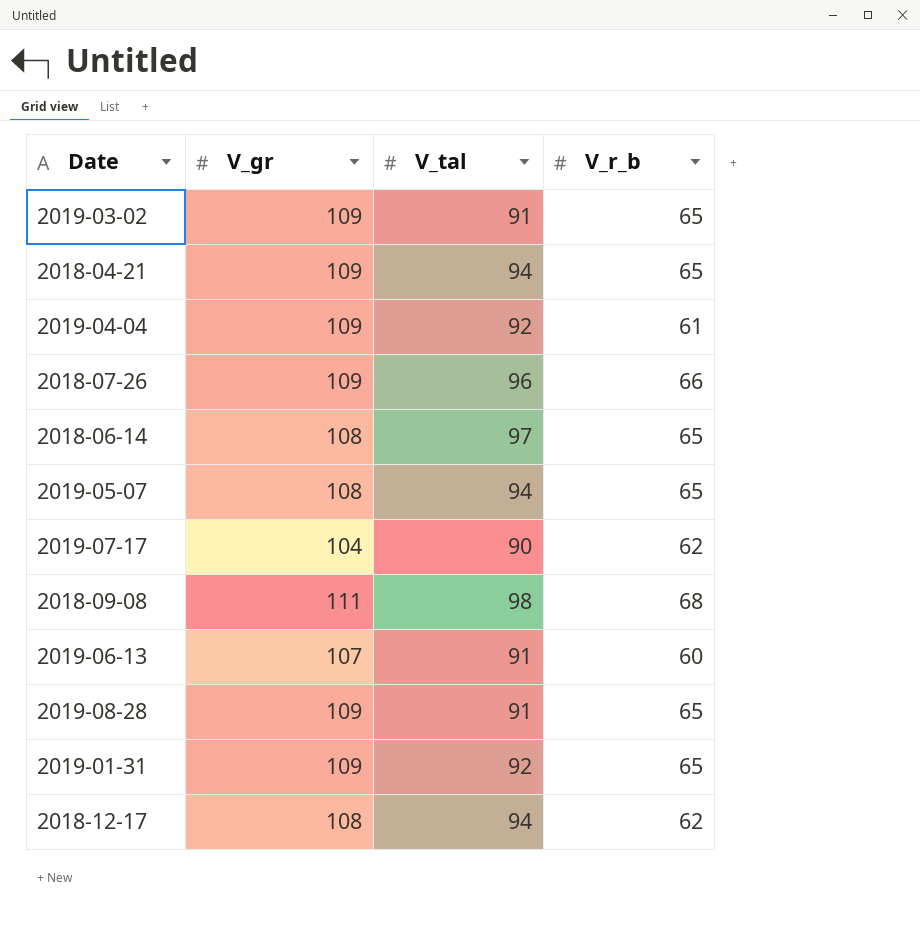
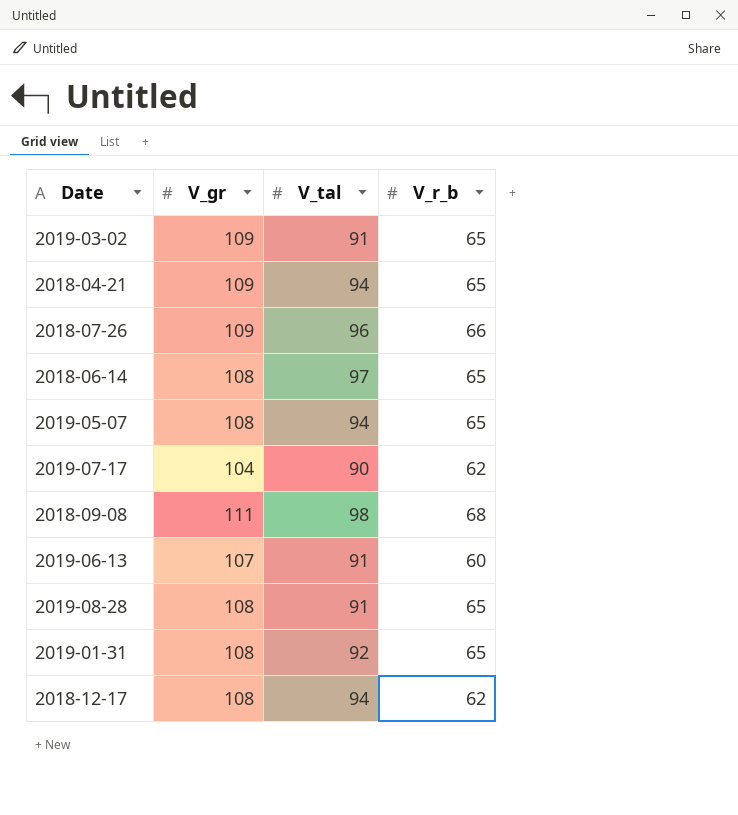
row 2019-04-04: 109 | 92 | 61 -> none
2019-08-28 | V_gr: 109 -> 108
2019-01-31 | V_gr: 109 -> 108

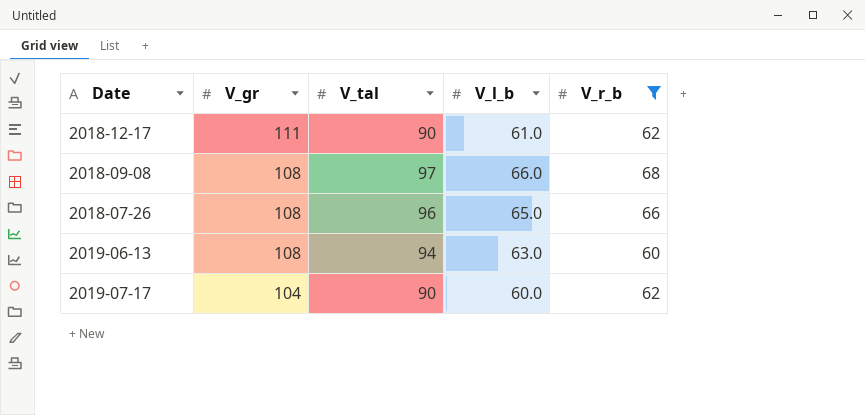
filter: none -> V_r_b != 65
row order: none -> V_gr descending
column V_l_b | position: none -> 4
2018-12-17 | V_gr: 108 -> 111
2018-12-17 | V_tal: 94 -> 90
2018-09-08 | V_gr: 111 -> 108
2018-09-08 | V_tal: 98 -> 97
2018-07-26 | V_gr: 109 -> 108
2019-06-13 | V_gr: 107 -> 108
2019-06-13 | V_tal: 91 -> 94

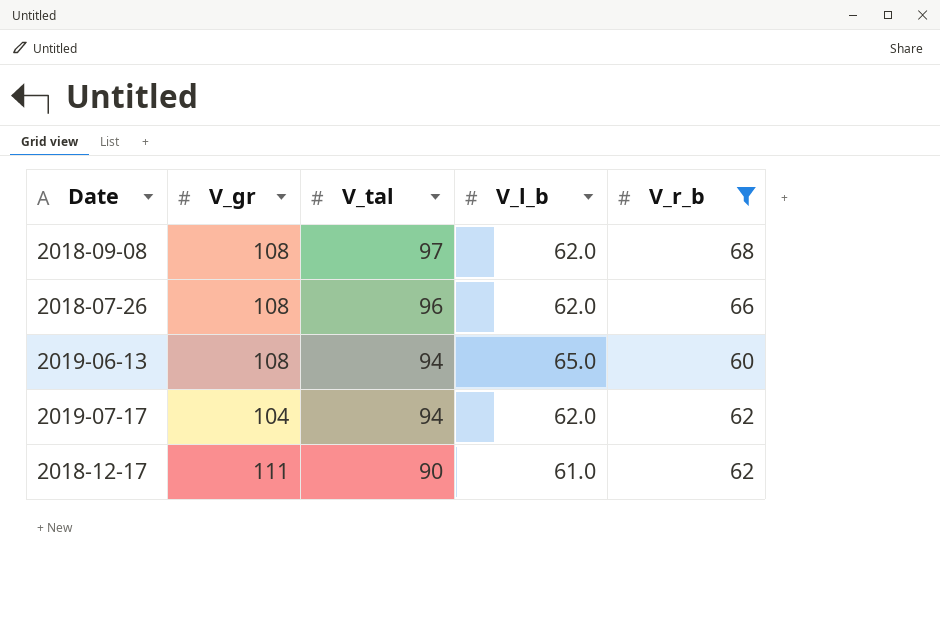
row order: V_gr descending -> V_tal descending
2018-09-08 | V_l_b: 66.0 -> 62.0
2018-07-26 | V_l_b: 65.0 -> 62.0
2019-06-13 | V_l_b: 63.0 -> 65.0
2019-07-17 | V_tal: 90 -> 94
2019-07-17 | V_l_b: 60.0 -> 62.0

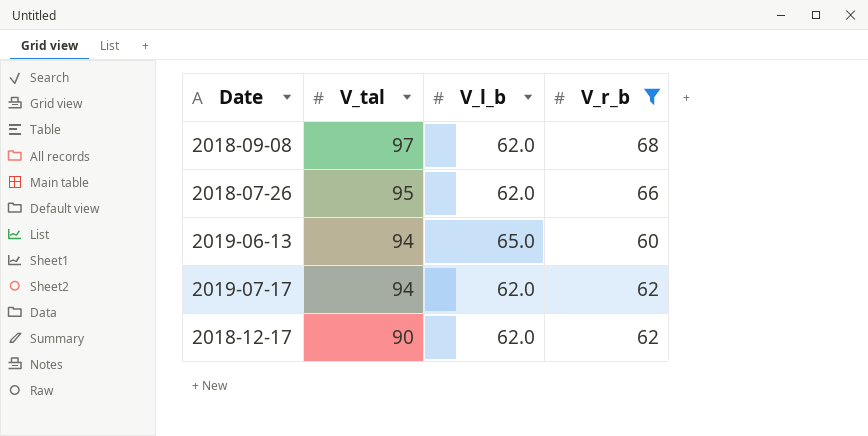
column V_gr | position: 2 -> none
2018-07-26 | V_tal: 96 -> 95
2018-12-17 | V_l_b: 61.0 -> 62.0

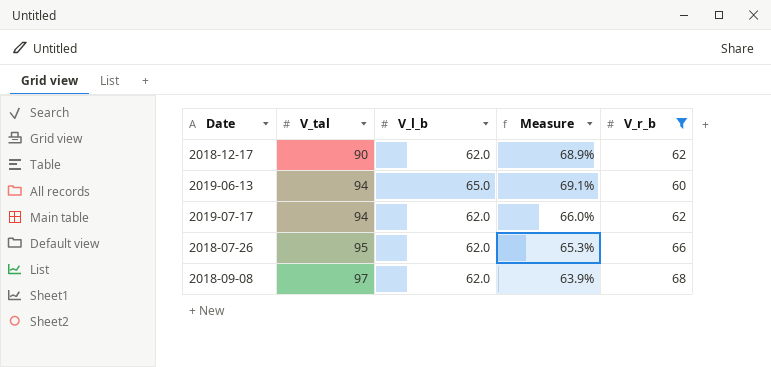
row order: V_tal descending -> V_tal ascending
column Measure | formula: none -> [V_l_b] / [V_tal]

